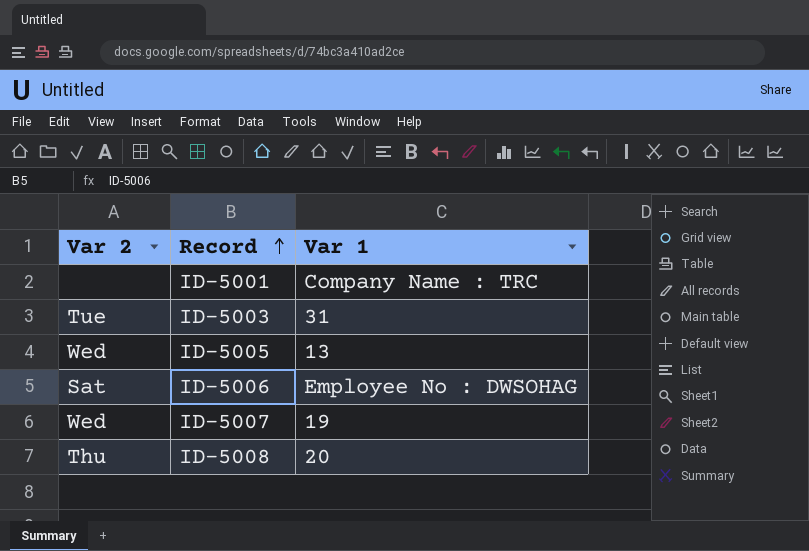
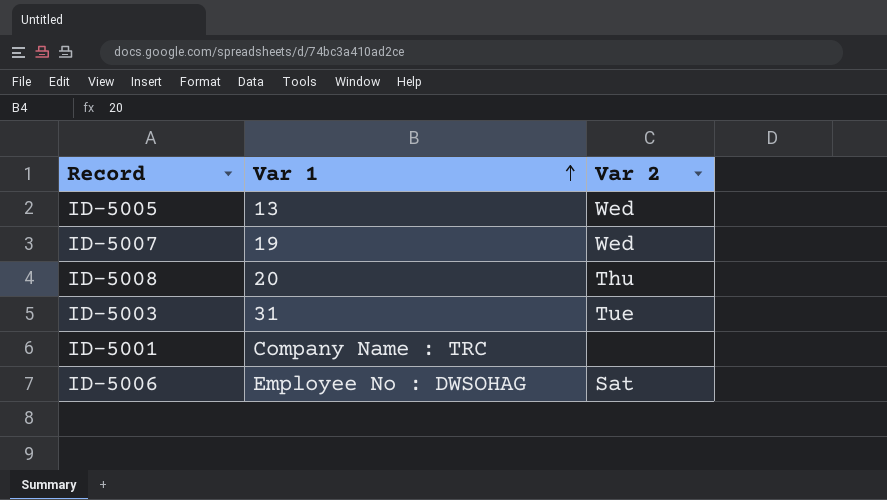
row order: Record ascending -> Var 1 ascending
column Var 2 | position: 1 -> 3

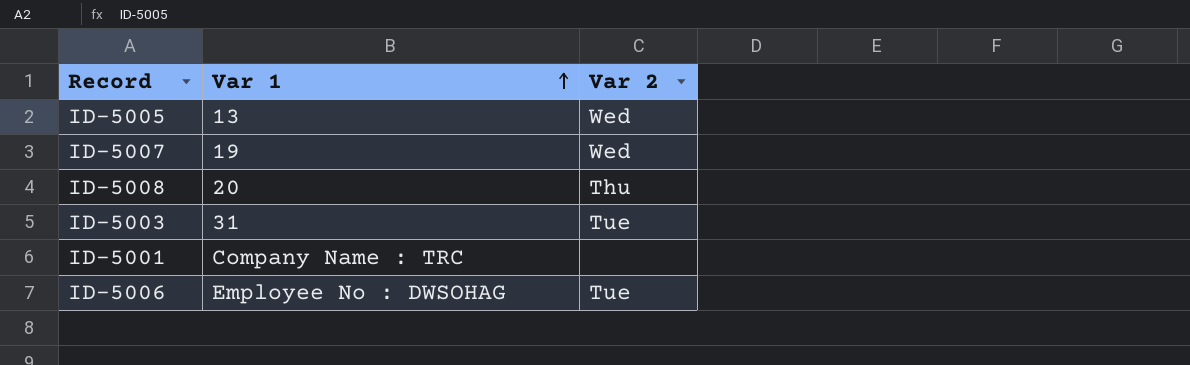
ID-5006 | Var 2: Sat -> Tue

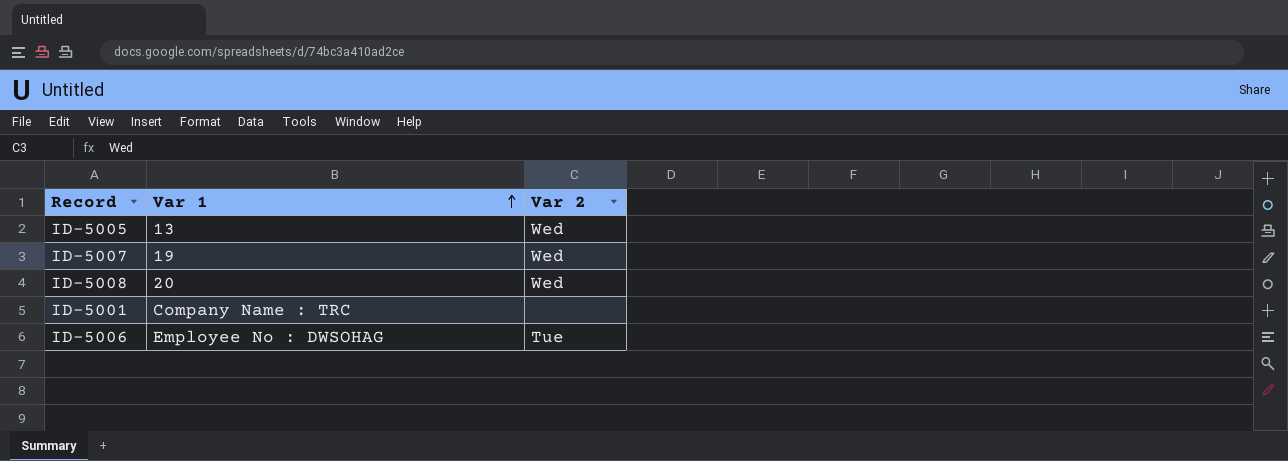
row ID-5003: 31 | Tue -> none
ID-5008 | Var 2: Thu -> Wed

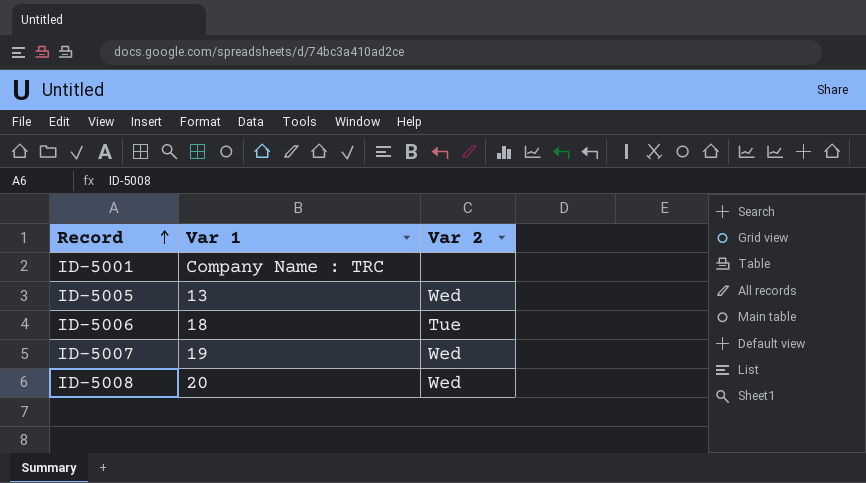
row order: Var 1 ascending -> Record ascending
ID-5006 | Var 1: Employee No : DWSOHAG -> 18

